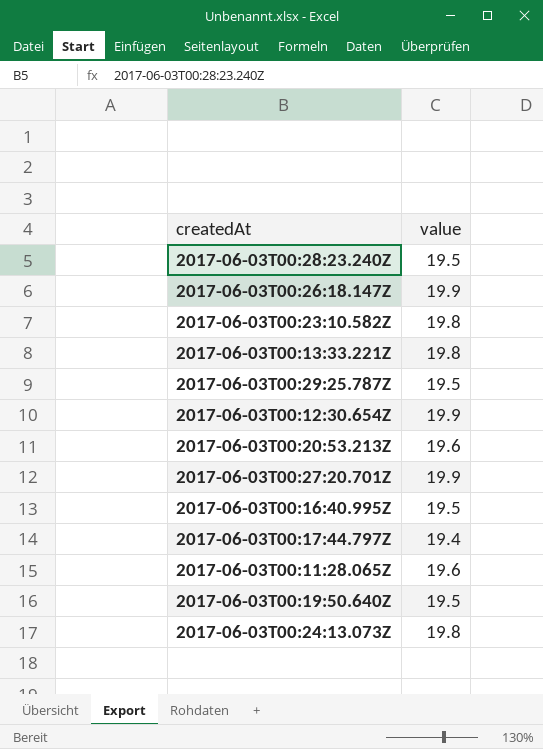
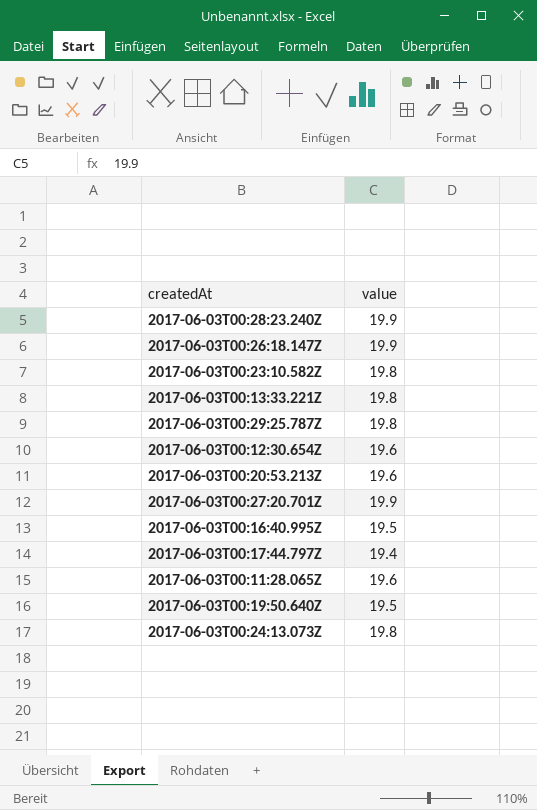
2017-06-03T00:28:23.240Z | value: 19.5 -> 19.9
2017-06-03T00:29:25.787Z | value: 19.5 -> 19.8
2017-06-03T00:12:30.654Z | value: 19.9 -> 19.6

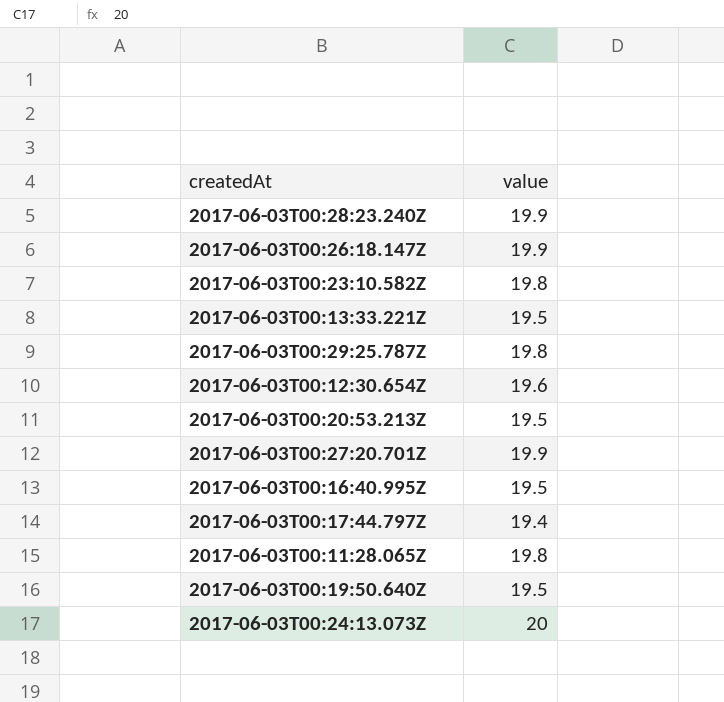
2017-06-03T00:13:33.221Z | value: 19.8 -> 19.5
2017-06-03T00:20:53.213Z | value: 19.6 -> 19.5
2017-06-03T00:11:28.065Z | value: 19.6 -> 19.8
2017-06-03T00:24:13.073Z | value: 19.8 -> 20

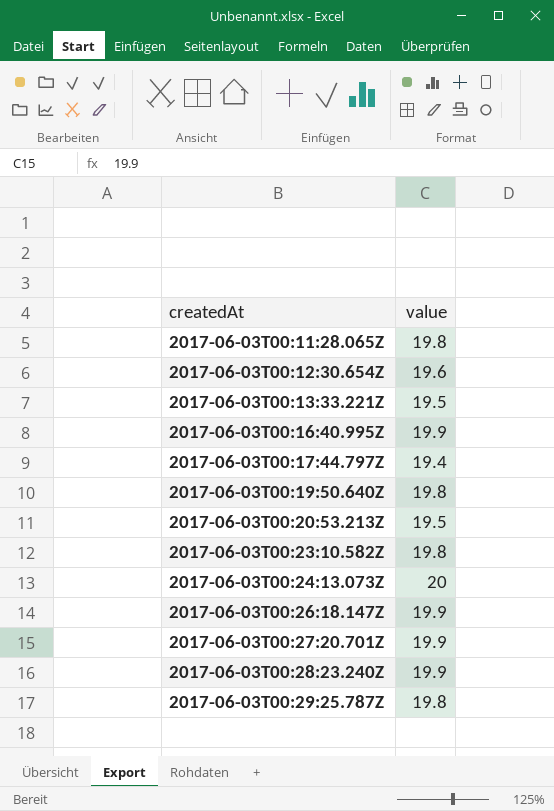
row order: none -> createdAt ascending
2017-06-03T00:16:40.995Z | value: 19.5 -> 19.9
2017-06-03T00:19:50.640Z | value: 19.5 -> 19.8

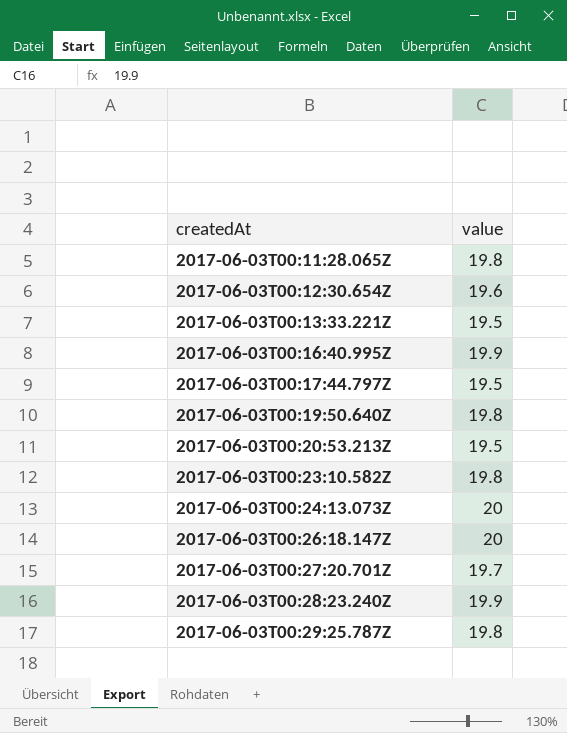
2017-06-03T00:17:44.797Z | value: 19.4 -> 19.5
2017-06-03T00:26:18.147Z | value: 19.9 -> 20
2017-06-03T00:27:20.701Z | value: 19.9 -> 19.7

